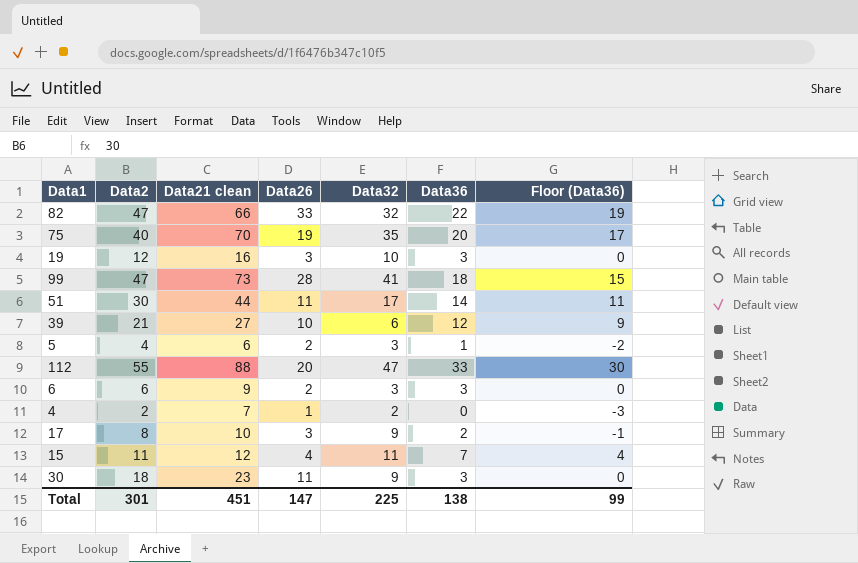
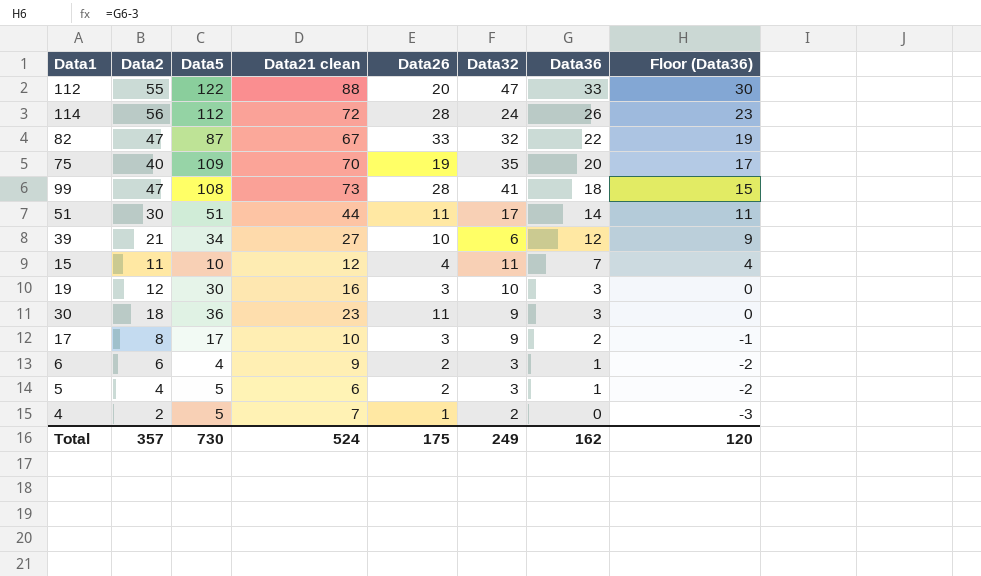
row order: none -> Data36 descending
column Data5 | position: none -> 3
row 114: none -> 56 | 112 | 72 | 28 | 24 | 26 | 23
82 | Data21 clean: 66 -> 67
6 | Data36: 3 -> 1
6 | Floor (Data36): 0 -> -2
Total | Data2: 301 -> 357
Total | Data21 clean: 451 -> 524
Total | Data26: 147 -> 175
Total | Data32: 225 -> 249
Total | Data36: 138 -> 162
Total | Floor (Data36): 99 -> 120

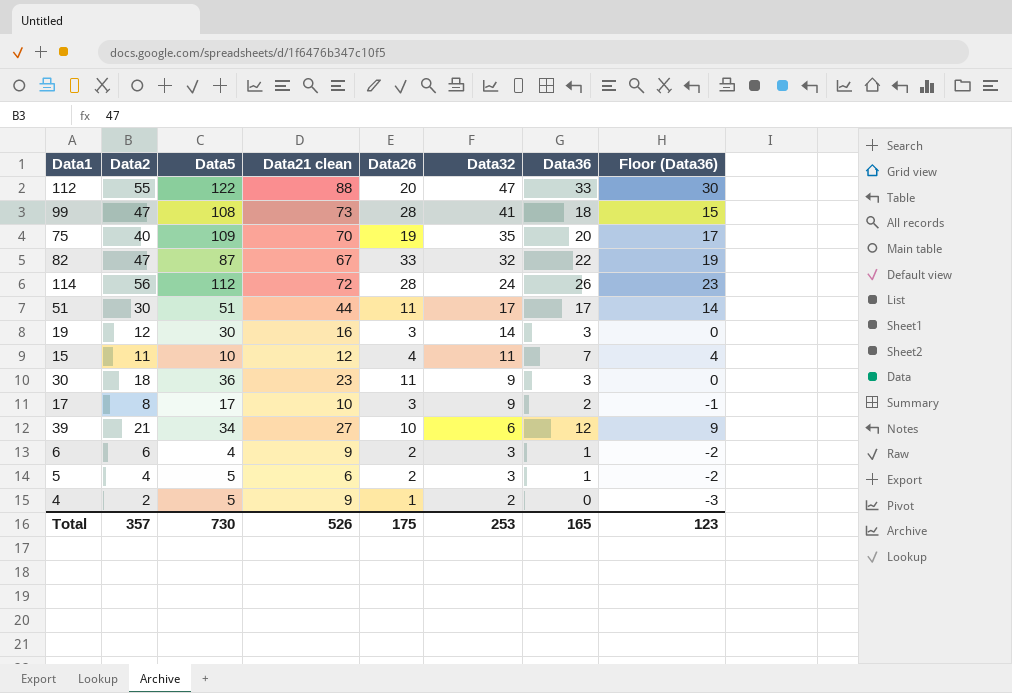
row order: Data36 descending -> Data32 descending
51 | Data36: 14 -> 17
51 | Floor (Data36): 11 -> 14
19 | Data32: 10 -> 14
4 | Data21 clean: 7 -> 9
Total | Data21 clean: 524 -> 526
Total | Data32: 249 -> 253
Total | Data36: 162 -> 165
Total | Floor (Data36): 120 -> 123

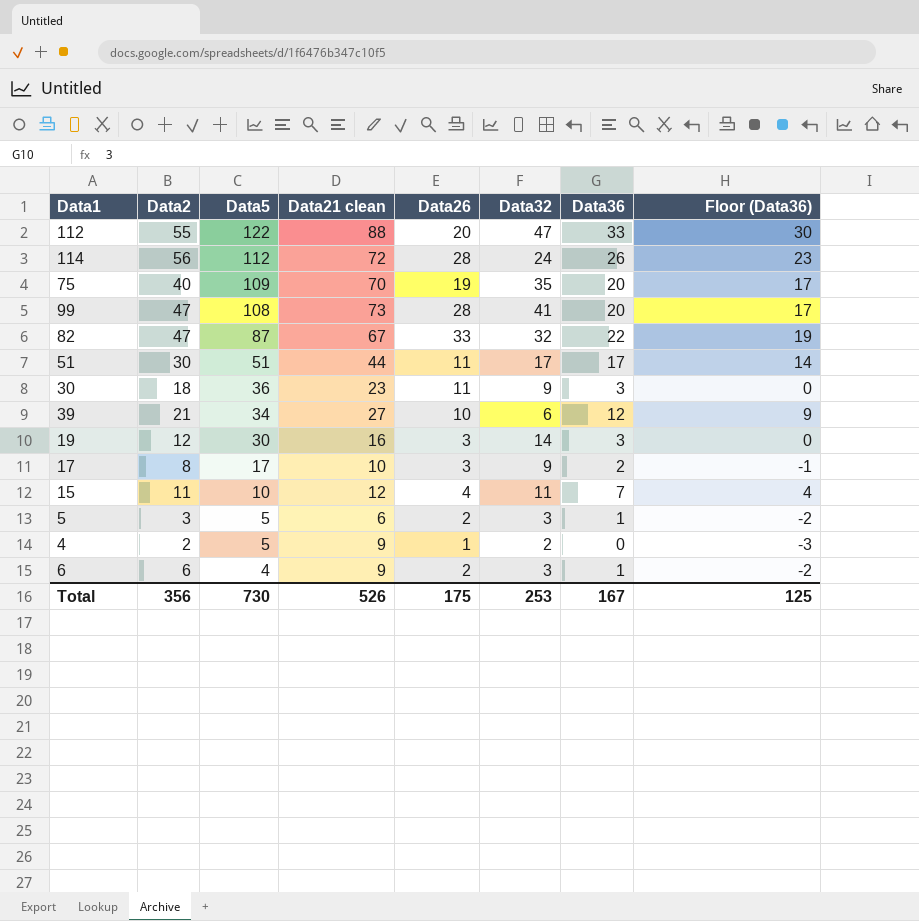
row order: Data32 descending -> Data5 descending
99 | Data36: 18 -> 20
99 | Floor (Data36): 15 -> 17
5 | Data2: 4 -> 3
Total | Data2: 357 -> 356
Total | Data36: 165 -> 167
Total | Floor (Data36): 123 -> 125

